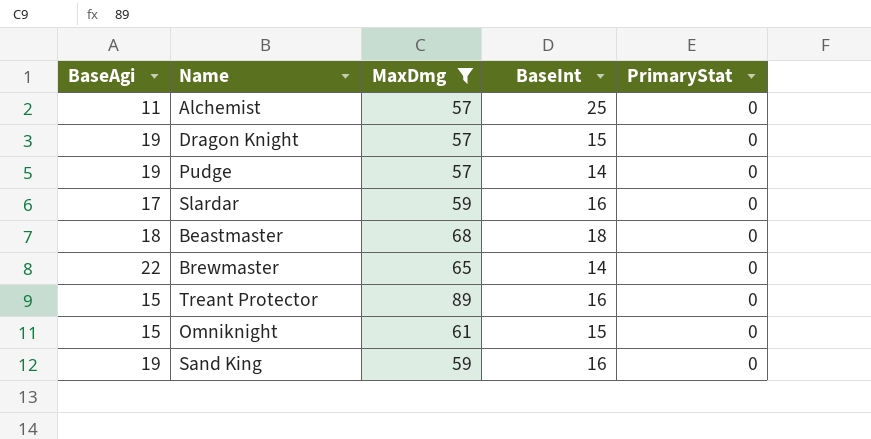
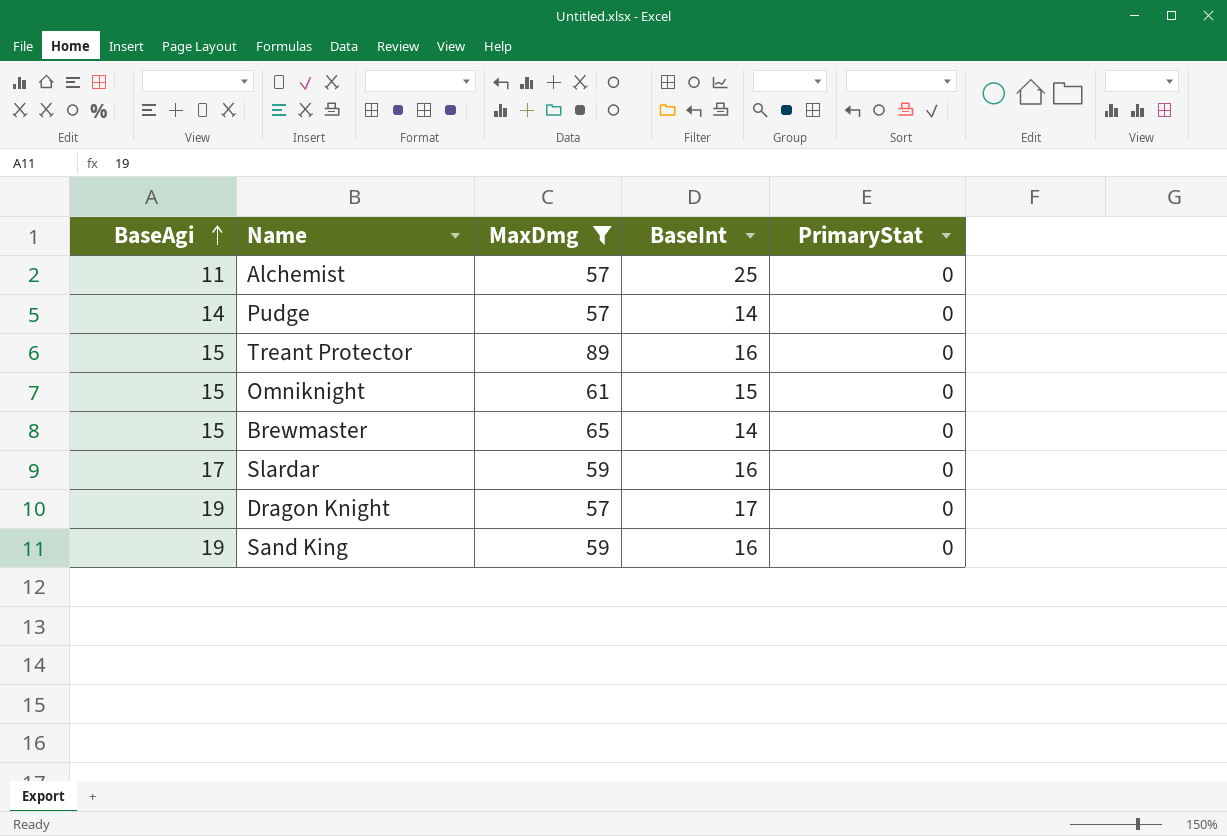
row order: none -> BaseAgi ascending
row Beastmaster: 18 | 68 | 18 | 0 -> none
Pudge | BaseAgi: 19 -> 14
Brewmaster | BaseAgi: 22 -> 15
Dragon Knight | BaseInt: 15 -> 17

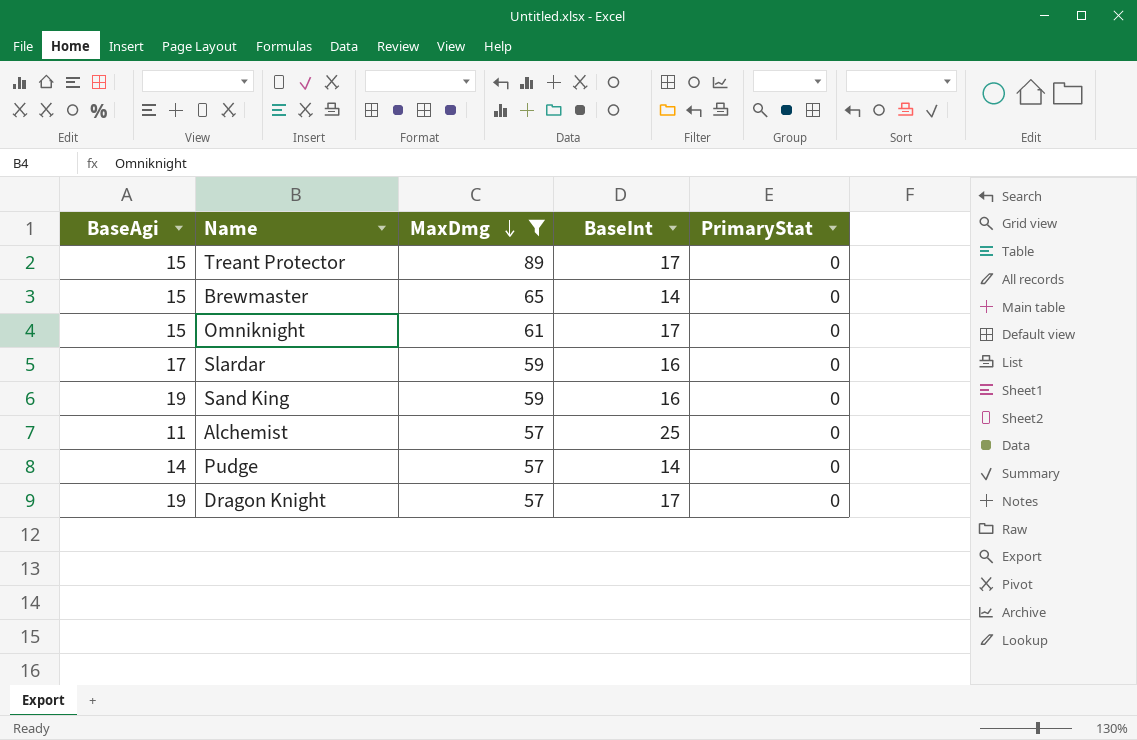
row order: BaseAgi ascending -> MaxDmg descending
Treant Protector | BaseInt: 16 -> 17
Omniknight | BaseInt: 15 -> 17

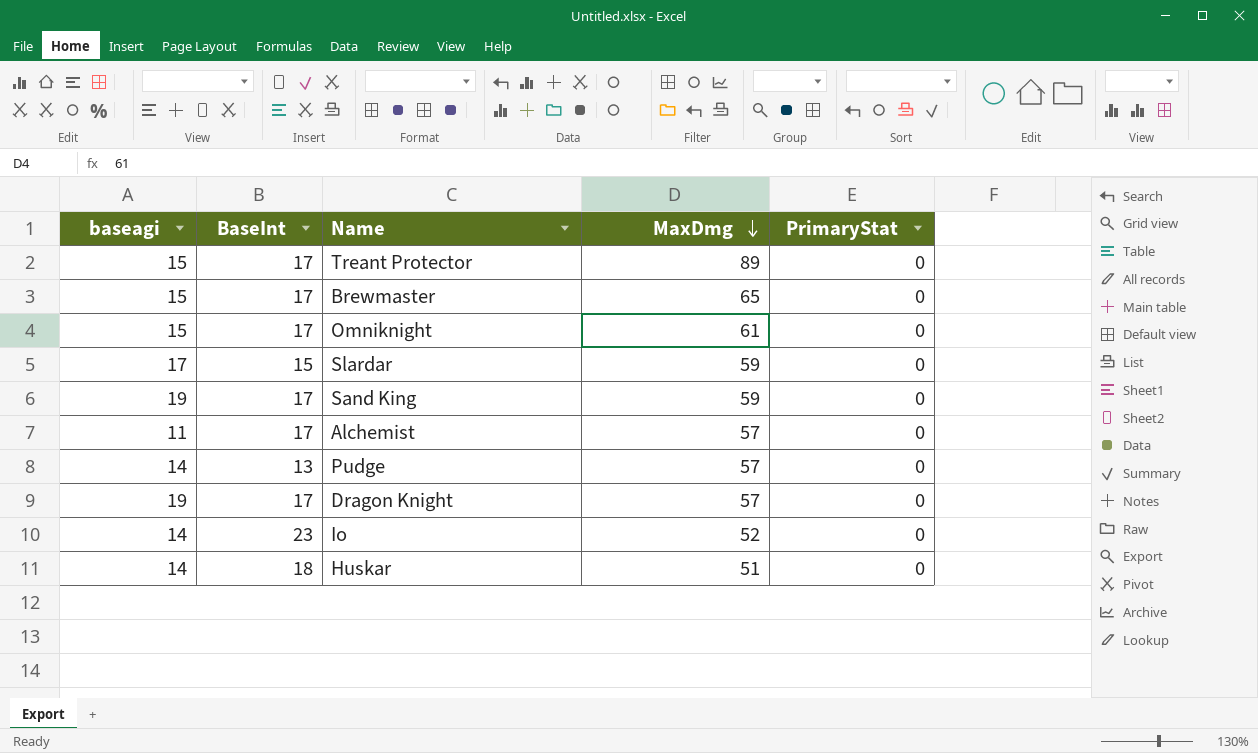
filter: MaxDmg >= 57 -> none
column name: BaseAgi -> baseagi
column BaseInt | position: 4 -> 2
Brewmaster | BaseInt: 14 -> 17
Slardar | BaseInt: 16 -> 15
Sand King | BaseInt: 16 -> 17
Alchemist | BaseInt: 25 -> 17
Pudge | BaseInt: 14 -> 13

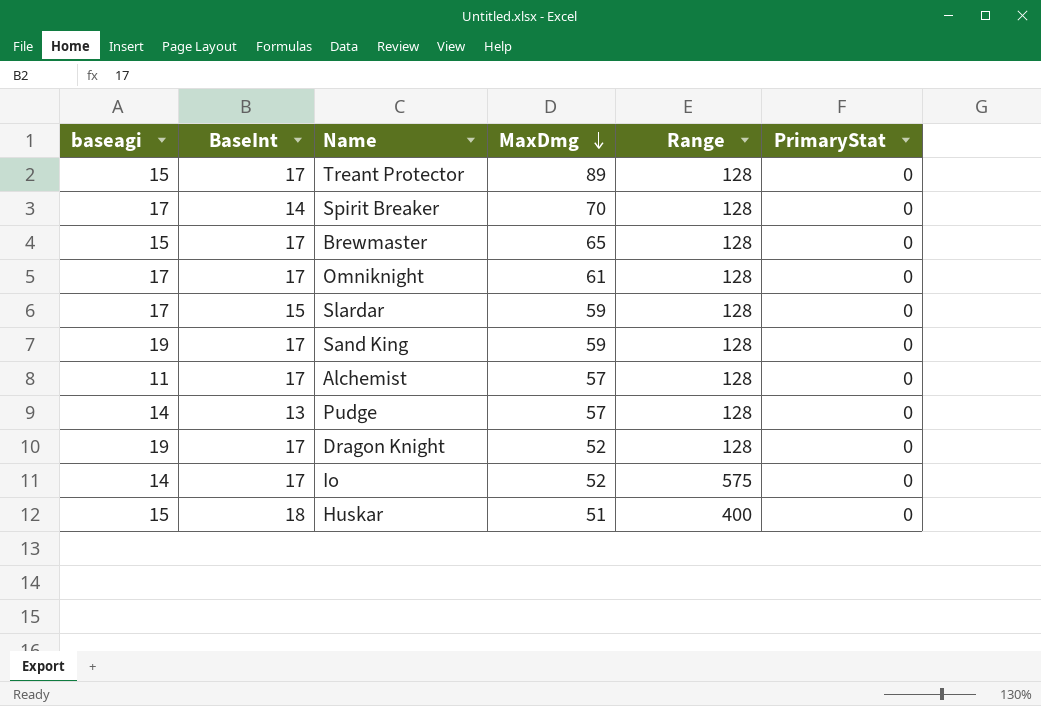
column Range | position: none -> 5
row Spirit Breaker: none -> 17 | 14 | 70 | 128 | 0
Omniknight | baseagi: 15 -> 17
Dragon Knight | MaxDmg: 57 -> 52
Io | BaseInt: 23 -> 17
Huskar | baseagi: 14 -> 15

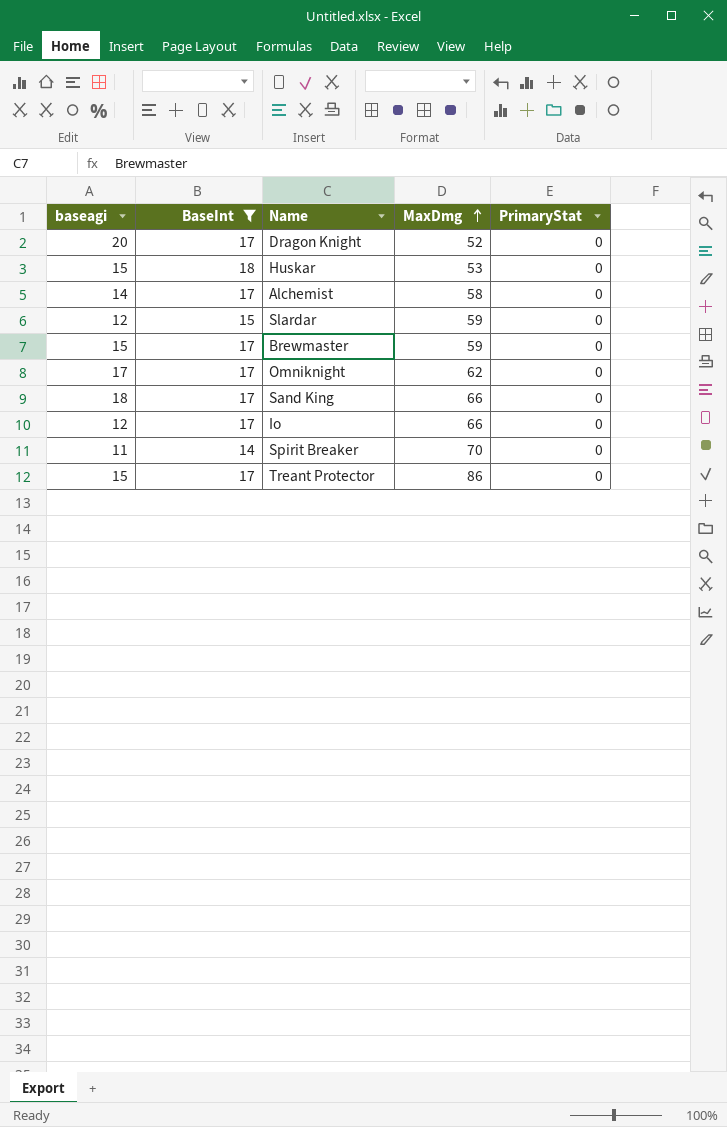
filter: none -> BaseInt != 13
row order: MaxDmg descending -> MaxDmg ascending
column Range | position: 5 -> none
Dragon Knight | baseagi: 19 -> 20
Huskar | MaxDmg: 51 -> 53
Alchemist | baseagi: 11 -> 14
Alchemist | MaxDmg: 57 -> 58
Slardar | baseagi: 17 -> 12
Brewmaster | MaxDmg: 65 -> 59
Omniknight | MaxDmg: 61 -> 62
Sand King | baseagi: 19 -> 18
Sand King | MaxDmg: 59 -> 66
Io | baseagi: 14 -> 12
Io | MaxDmg: 52 -> 66
Spirit Breaker | baseagi: 17 -> 11
Treant Protector | MaxDmg: 89 -> 86

